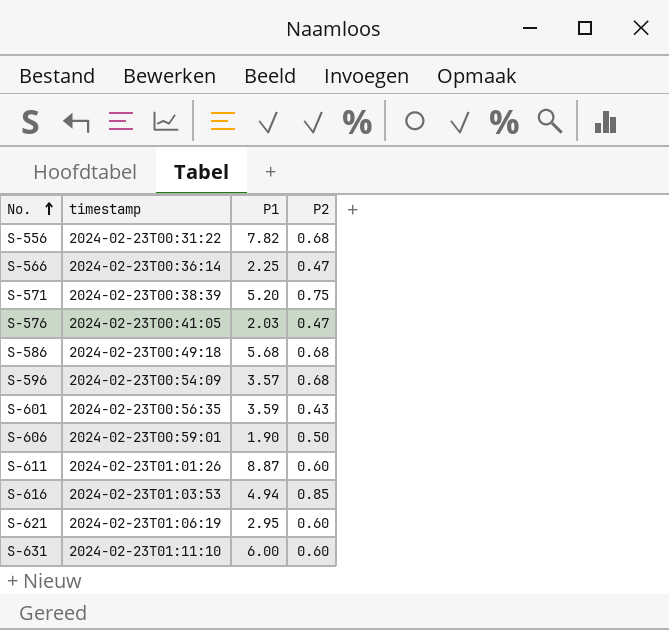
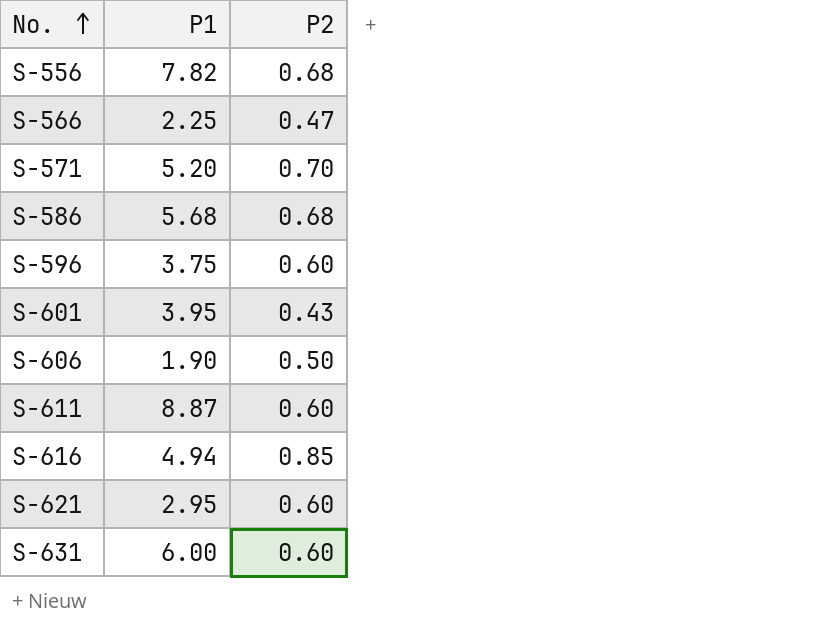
column timestamp | position: 2 -> none
row S-576: 2024-02-23T00:41:05 | 2.03 | 0.47 -> none
S-571 | P2: 0.75 -> 0.70
S-596 | P1: 3.57 -> 3.75
S-596 | P2: 0.68 -> 0.60
S-601 | P1: 3.59 -> 3.95

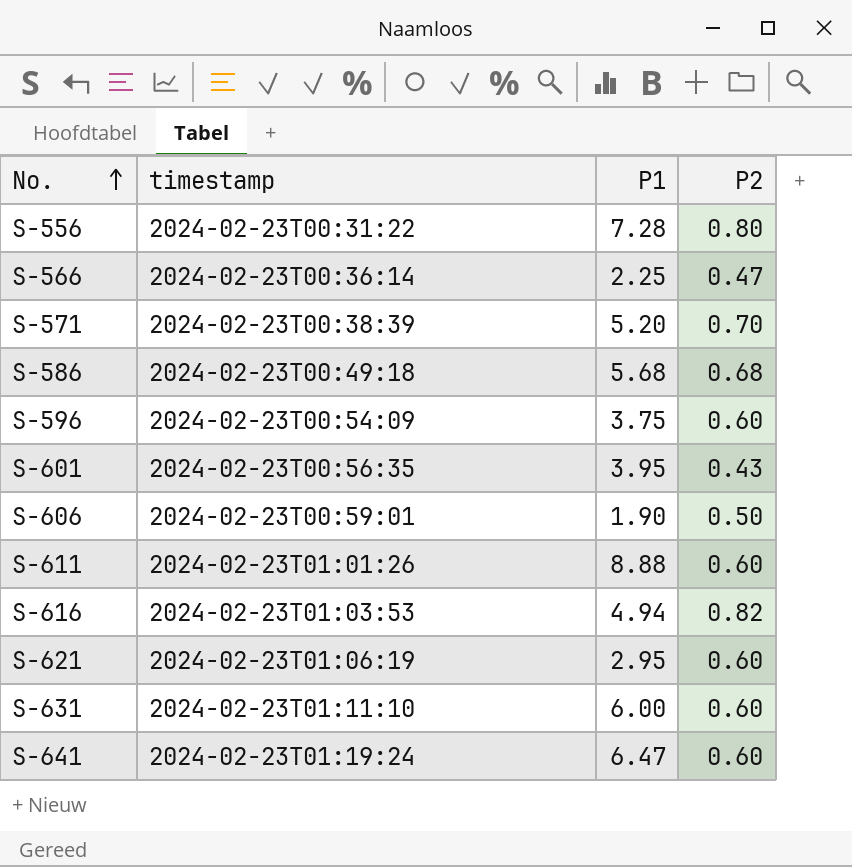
column timestamp | position: none -> 2
S-556 | P1: 7.82 -> 7.28
S-556 | P2: 0.68 -> 0.80
S-611 | P1: 8.87 -> 8.88
S-616 | P2: 0.85 -> 0.82
row S-641: none -> 2024-02-23T01:19:24 | 6.47 | 0.60

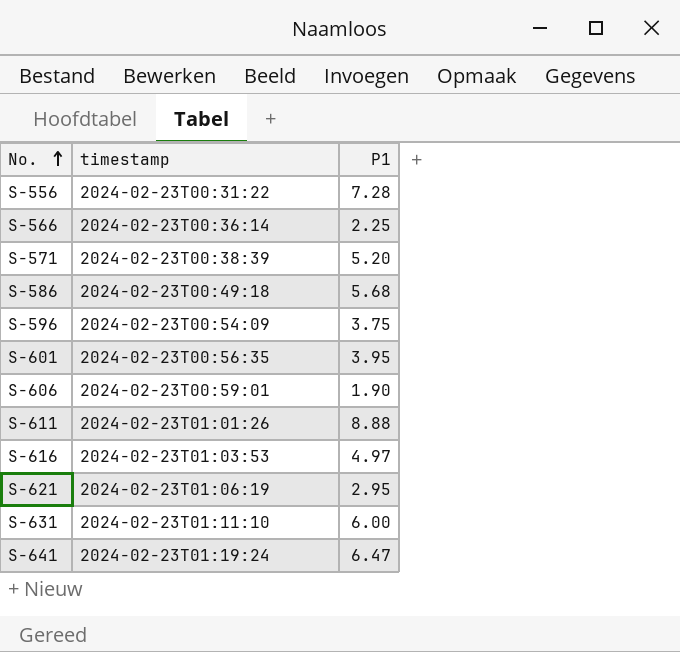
column P2 | position: 4 -> none
S-616 | P1: 4.94 -> 4.97

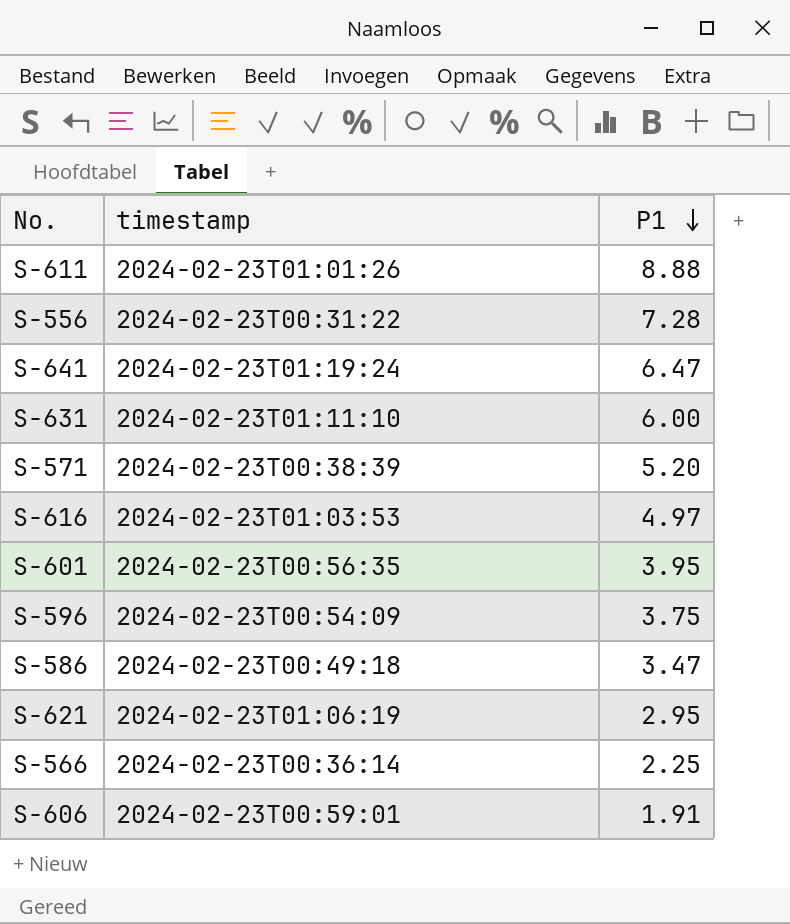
row order: No. ascending -> P1 descending
S-586 | P1: 5.68 -> 3.47
S-606 | P1: 1.90 -> 1.91

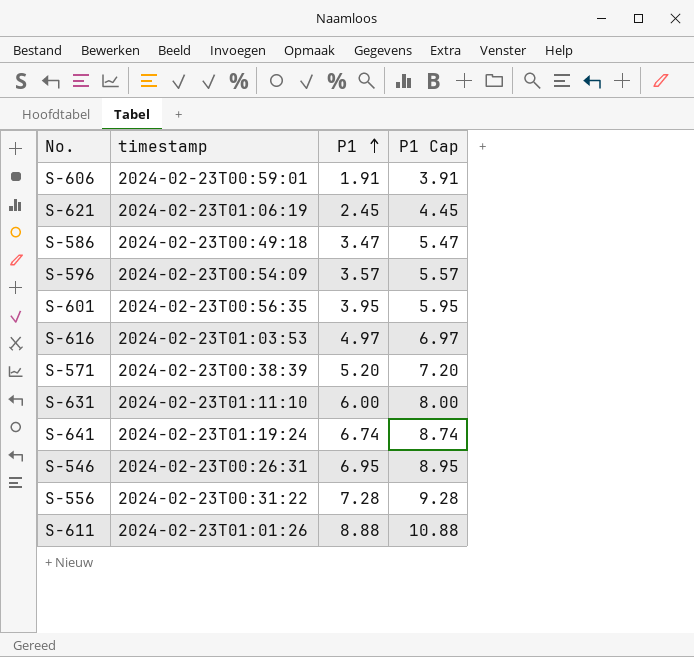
row order: P1 descending -> P1 ascending
column P1 Cap | formula: none -> [P1] + 2
row S-566: 2024-02-23T00:36:14 | 2.25 -> none
S-621 | P1: 2.95 -> 2.45
S-596 | P1: 3.75 -> 3.57
S-641 | P1: 6.47 -> 6.74
row S-546: none -> 2024-02-23T00:26:31 | 6.95 | 8.95

